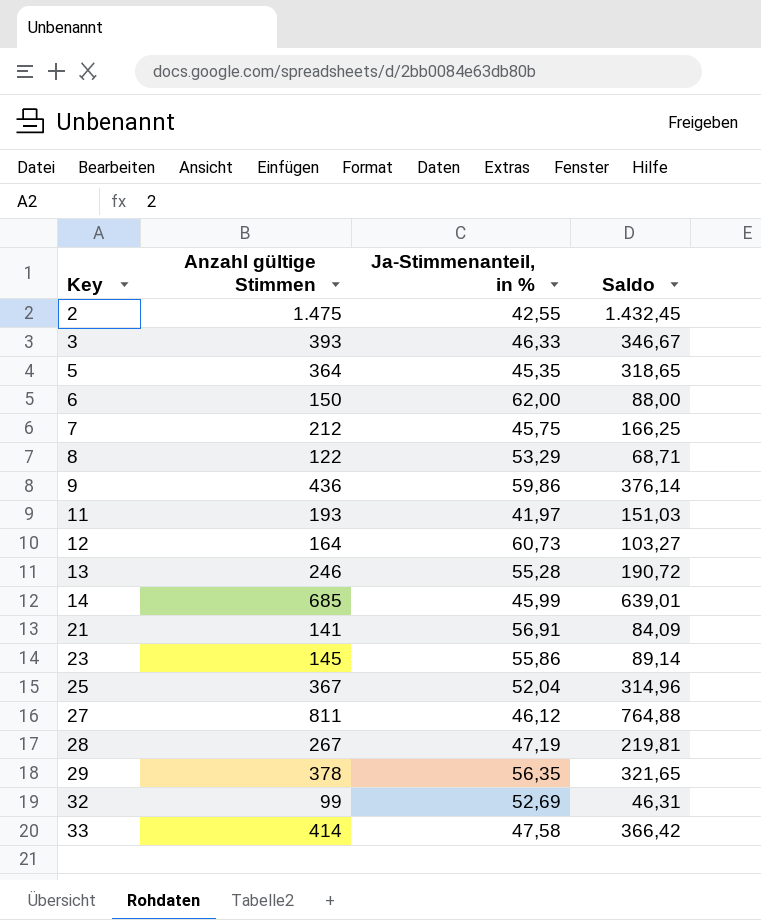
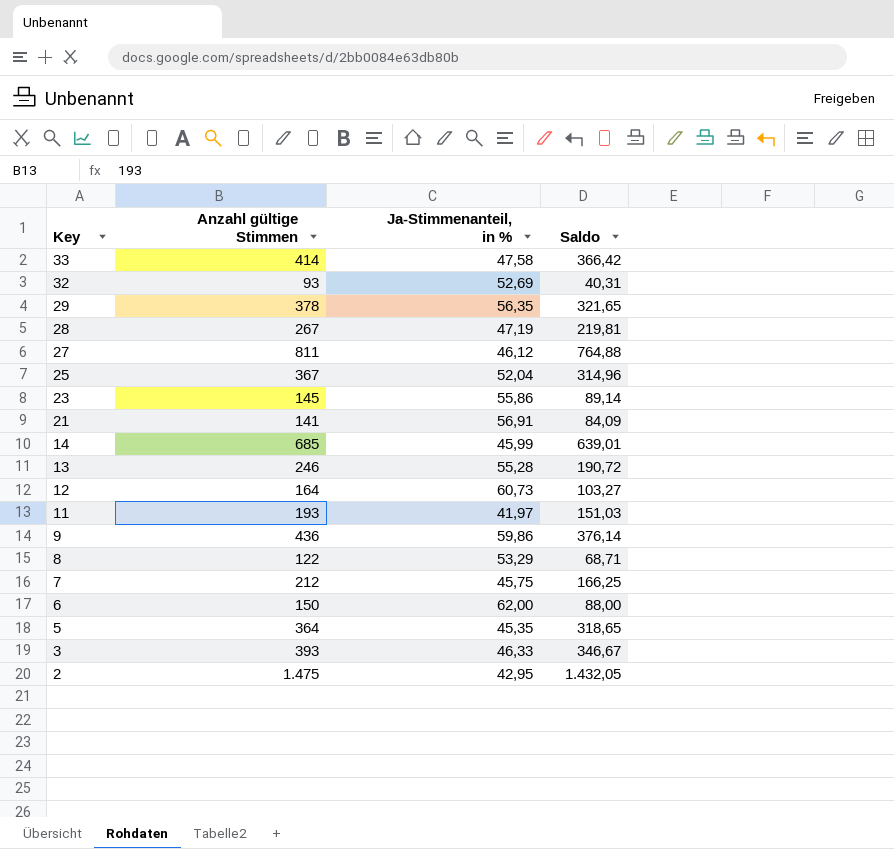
row order: Key ascending -> Key descending
32 | Anzahl gültige Stimmen: 99 -> 93
32 | Saldo: 46,31 -> 40,31
2 | Ja-Stimmenanteil, in %: 42,55 -> 42,95
2 | Saldo: 1.432,45 -> 1.432,05

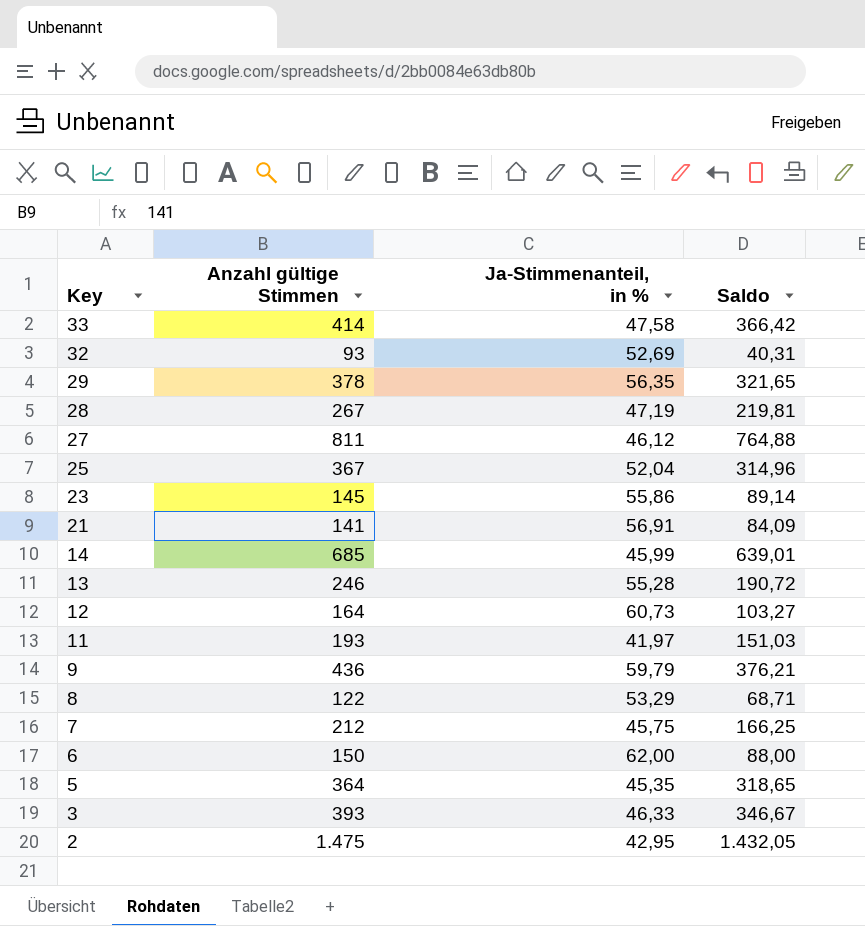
9 | Ja-Stimmenanteil, in %: 59,86 -> 59,79
9 | Saldo: 376,14 -> 376,21

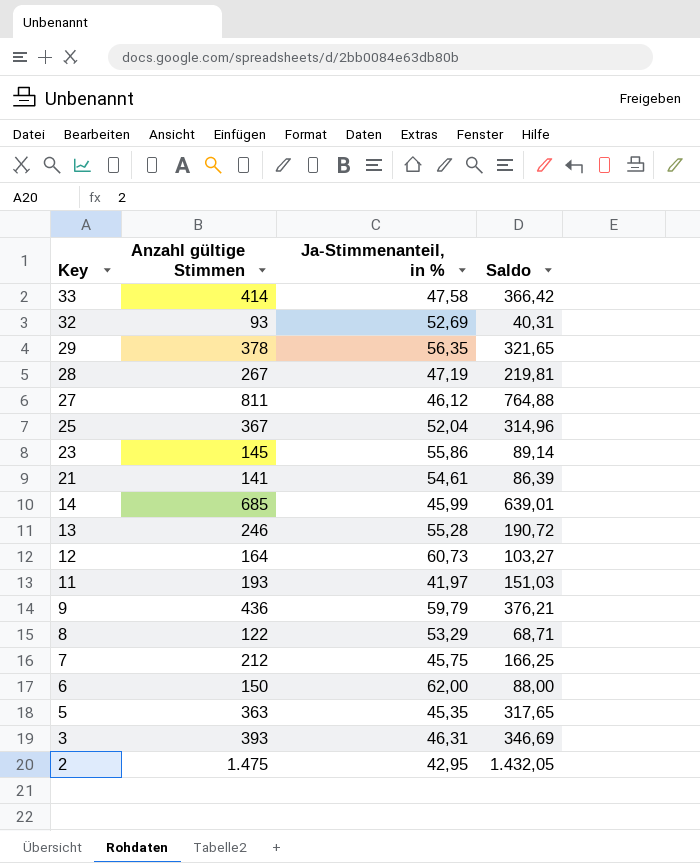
21 | Ja-Stimmenanteil, in %: 56,91 -> 54,61
21 | Saldo: 84,09 -> 86,39
5 | Anzahl gültige Stimmen: 364 -> 363
5 | Saldo: 318,65 -> 317,65
3 | Ja-Stimmenanteil, in %: 46,33 -> 46,31
3 | Saldo: 346,67 -> 346,69

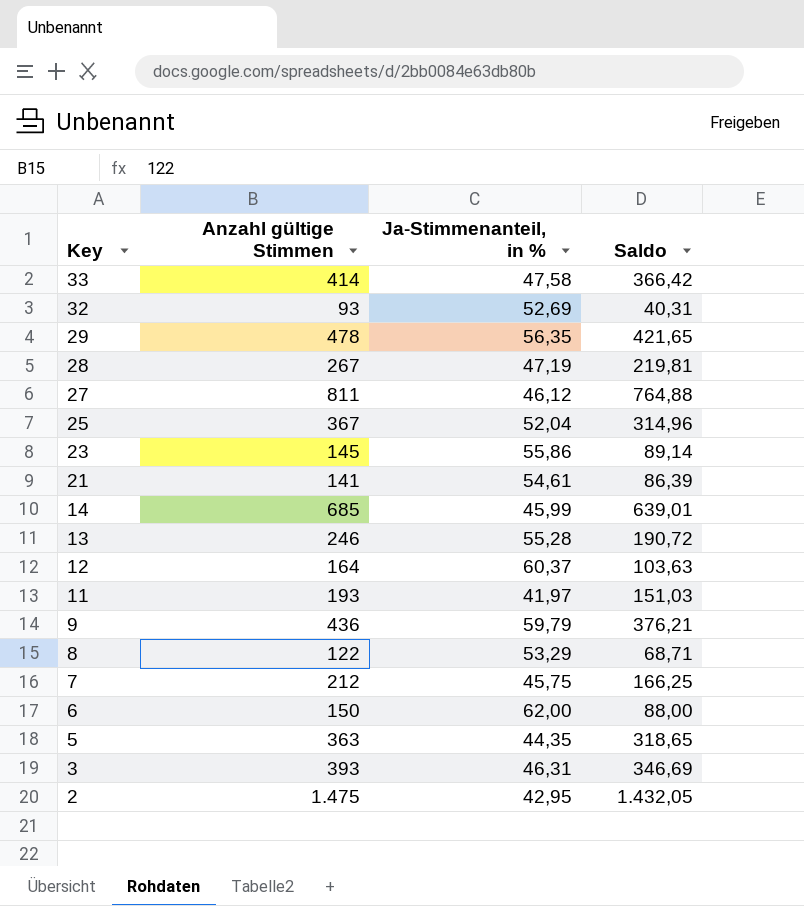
29 | Anzahl gültige Stimmen: 378 -> 478
29 | Saldo: 321,65 -> 421,65
12 | Ja-Stimmenanteil, in %: 60,73 -> 60,37
12 | Saldo: 103,27 -> 103,63
5 | Ja-Stimmenanteil, in %: 45,35 -> 44,35
5 | Saldo: 317,65 -> 318,65

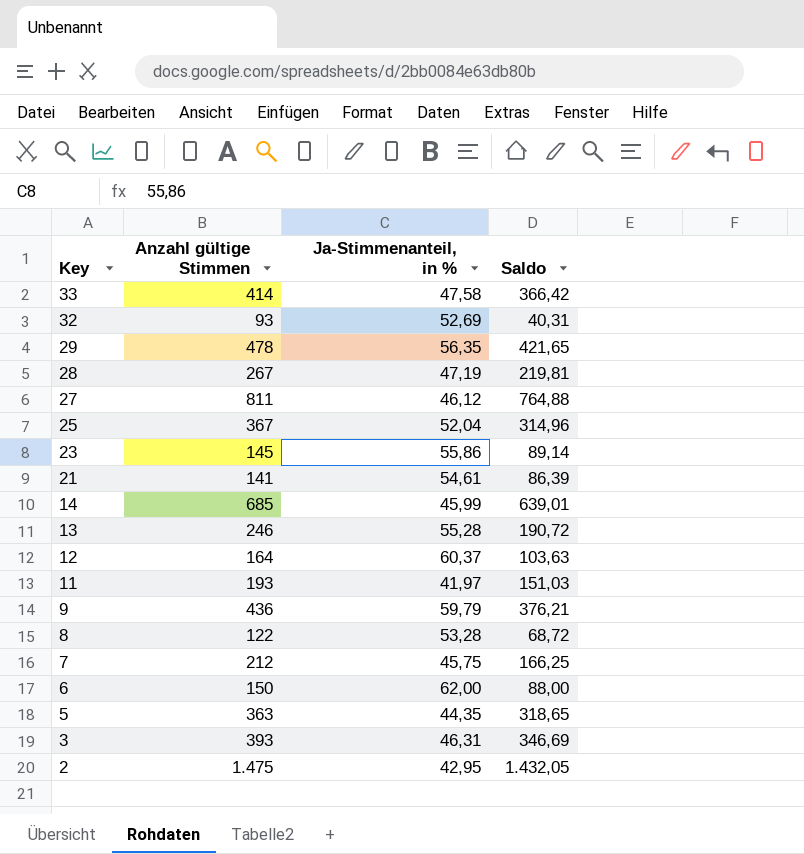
8 | Ja-Stimmenanteil, in %: 53,29 -> 53,28
8 | Saldo: 68,71 -> 68,72

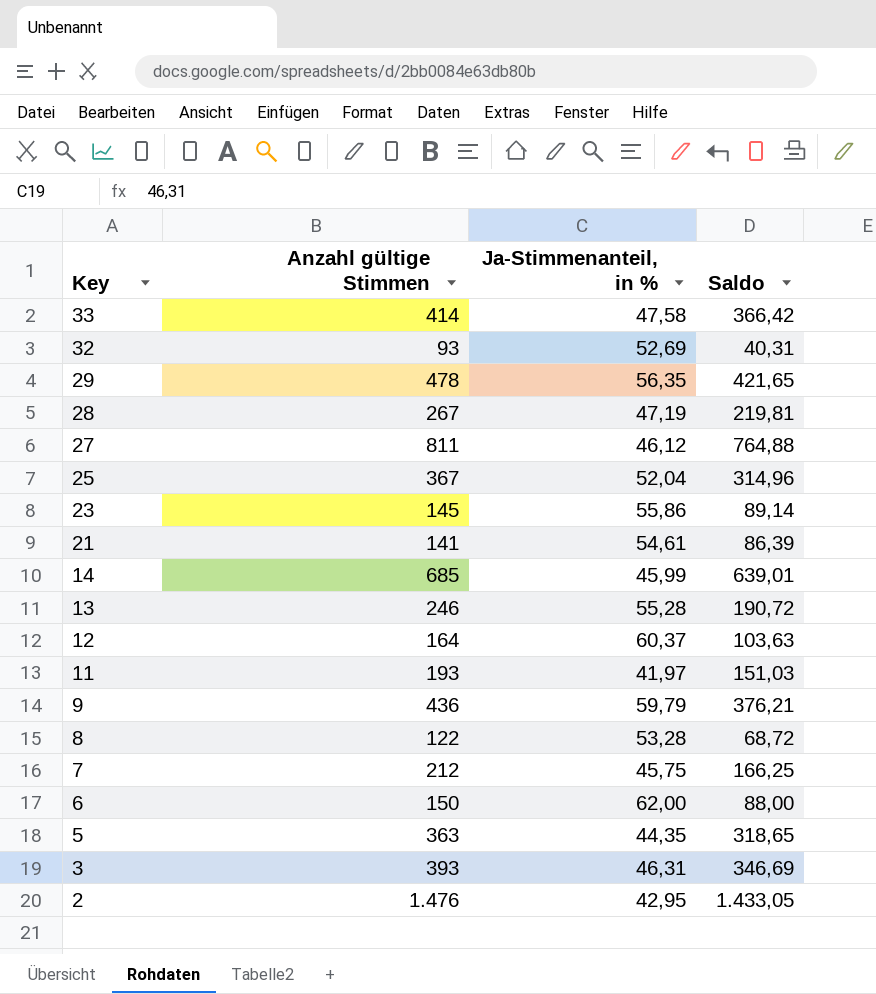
2 | Anzahl gültige Stimmen: 1.475 -> 1.476
2 | Saldo: 1.432,05 -> 1.433,05

